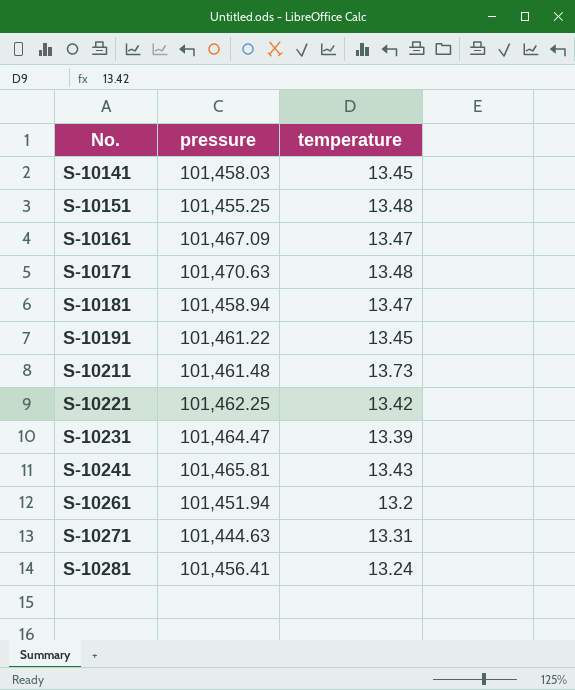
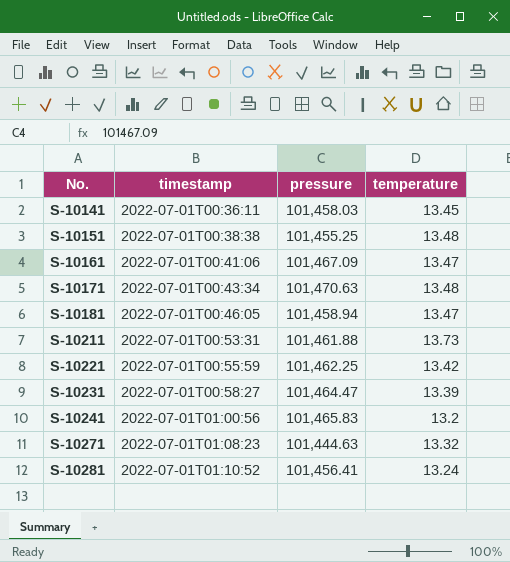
column timestamp | position: none -> 2
row S-10191: 101,461.22 | 13.45 -> none
row S-10261: 101,451.94 | 13.2 -> none
S-10211 | pressure: 101,461.48 -> 101,461.88
S-10241 | pressure: 101,465.81 -> 101,465.83
S-10241 | temperature: 13.43 -> 13.2
S-10271 | temperature: 13.31 -> 13.32

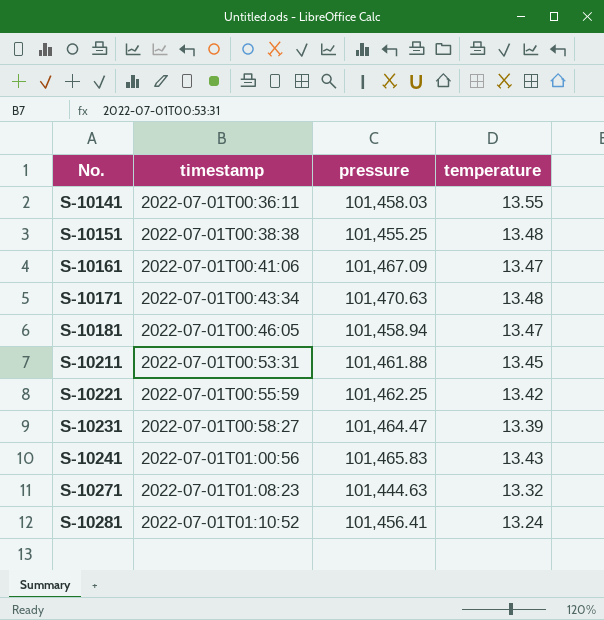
S-10141 | temperature: 13.45 -> 13.55
S-10211 | temperature: 13.73 -> 13.45
S-10241 | temperature: 13.2 -> 13.43

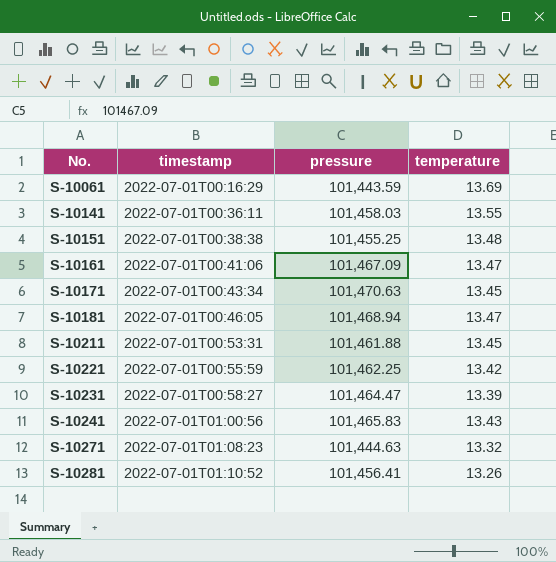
row S-10061: none -> 2022-07-01T00:16:29 | 101,443.59 | 13.69
S-10171 | temperature: 13.48 -> 13.45
S-10181 | pressure: 101,458.94 -> 101,468.94
S-10281 | temperature: 13.24 -> 13.26

